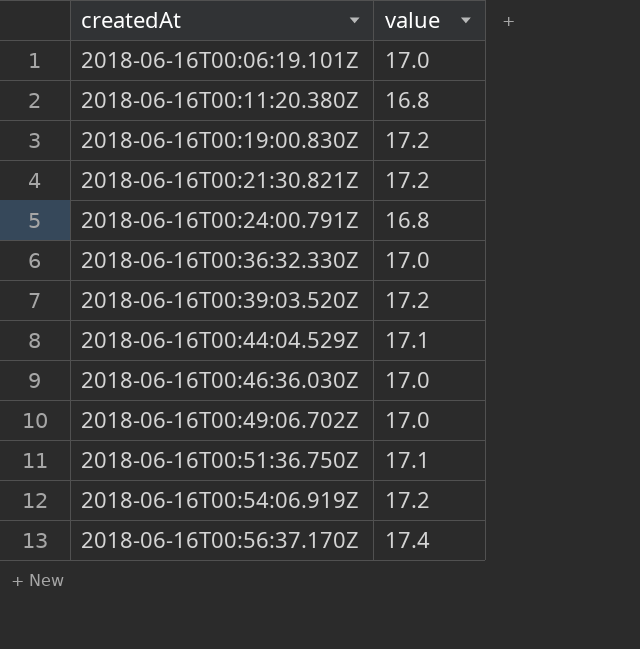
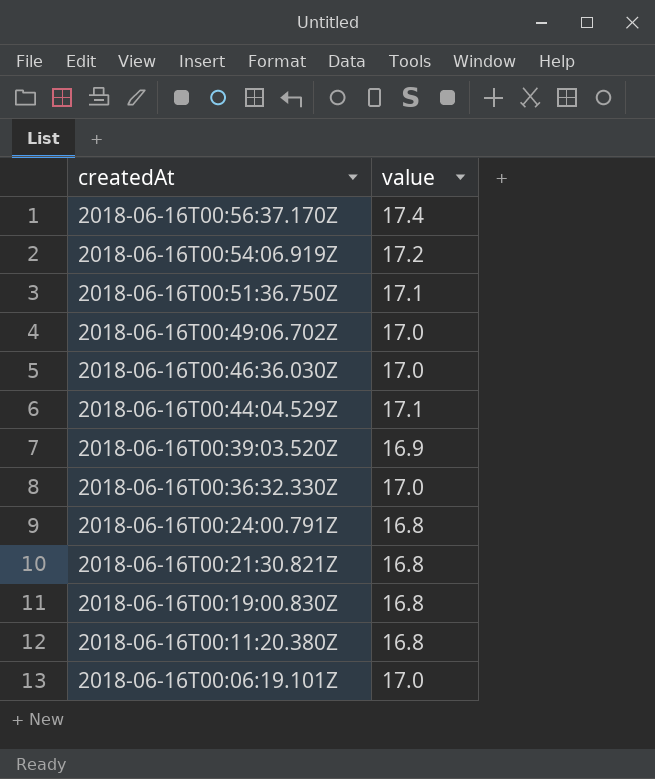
row order: createdAt ascending -> createdAt descending
2018-06-16T00:39:03.520Z | value: 17.2 -> 16.9
2018-06-16T00:21:30.821Z | value: 17.2 -> 16.8
2018-06-16T00:19:00.830Z | value: 17.2 -> 16.8

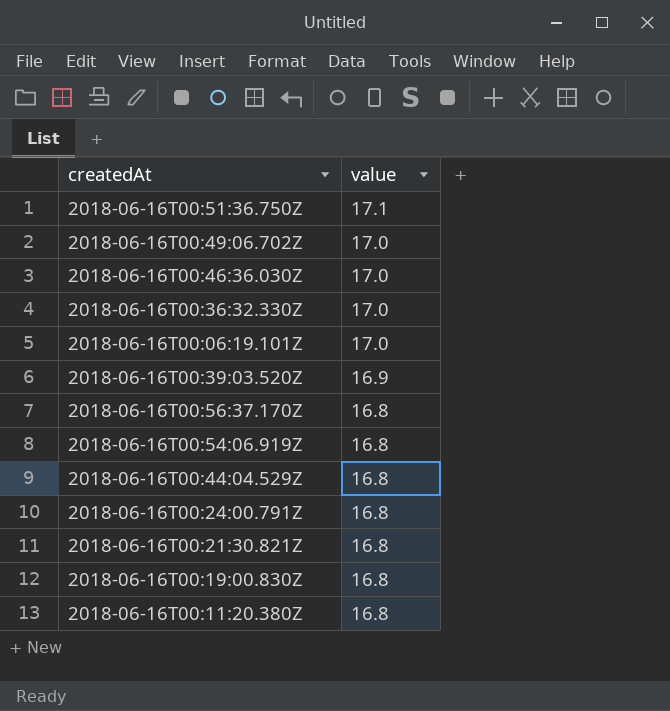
row order: createdAt descending -> value descending
2018-06-16T00:56:37.170Z | value: 17.4 -> 16.8
2018-06-16T00:54:06.919Z | value: 17.2 -> 16.8
2018-06-16T00:44:04.529Z | value: 17.1 -> 16.8

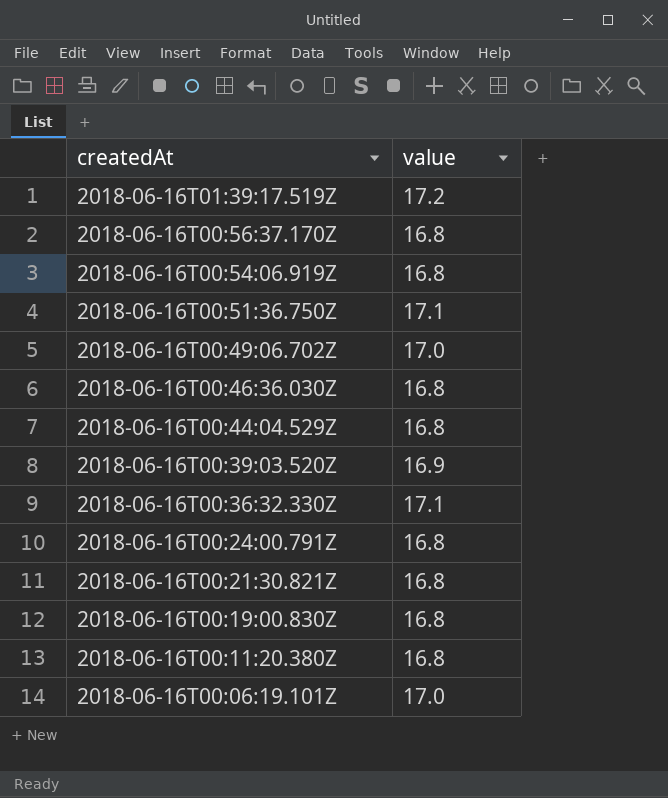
row order: value descending -> createdAt descending
row 2018-06-16T01:39:17.519Z: none -> 17.2
2018-06-16T00:46:36.030Z | value: 17.0 -> 16.8
2018-06-16T00:36:32.330Z | value: 17.0 -> 17.1

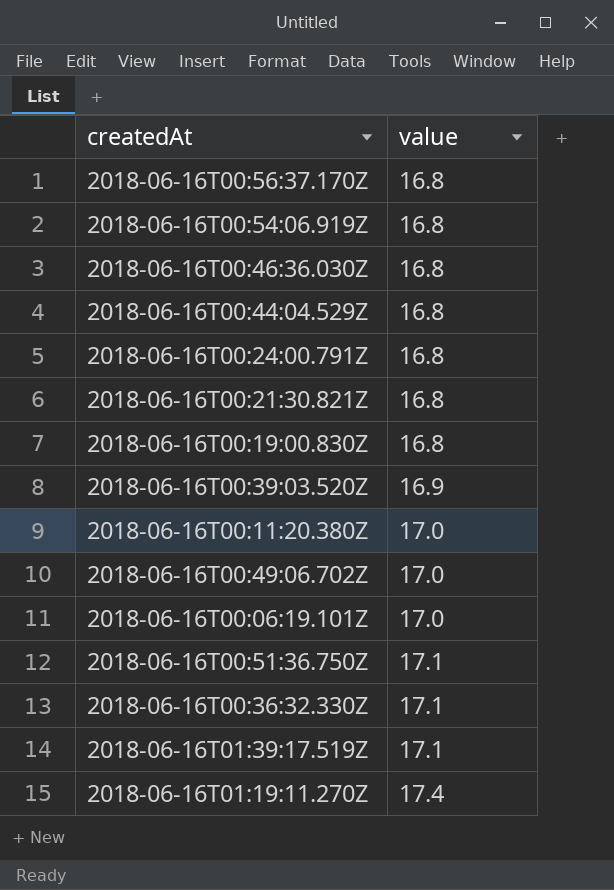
row order: createdAt descending -> value ascending
2018-06-16T00:11:20.380Z | value: 16.8 -> 17.0
2018-06-16T01:39:17.519Z | value: 17.2 -> 17.1
row 2018-06-16T01:19:11.270Z: none -> 17.4

